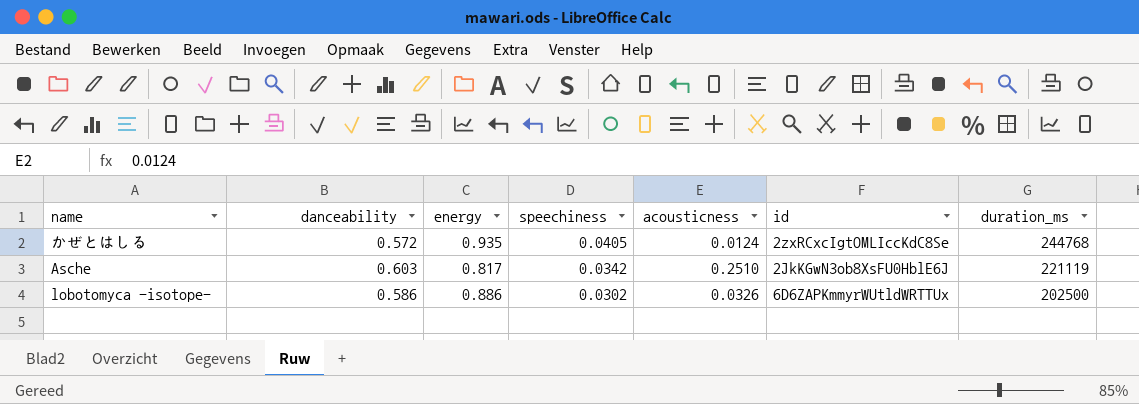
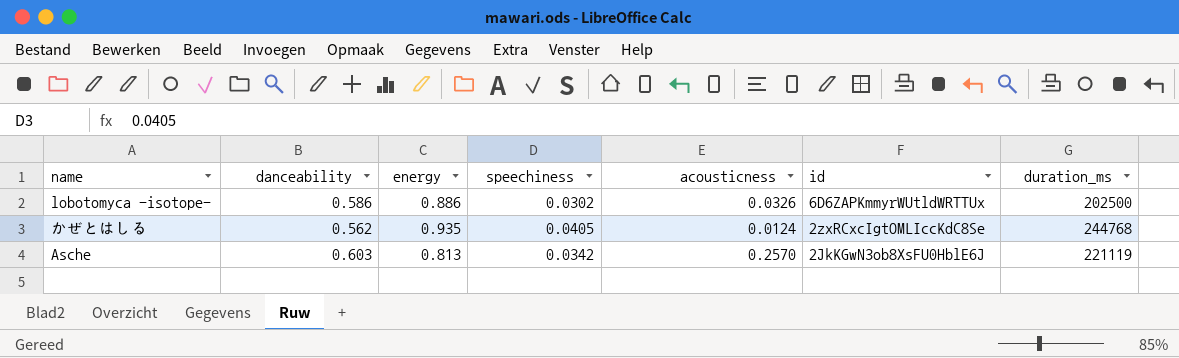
row order: speechiness descending -> id descending
かぜとはしる | danceability: 0.572 -> 0.562
Asche | energy: 0.817 -> 0.813
Asche | acousticness: 0.2510 -> 0.2570

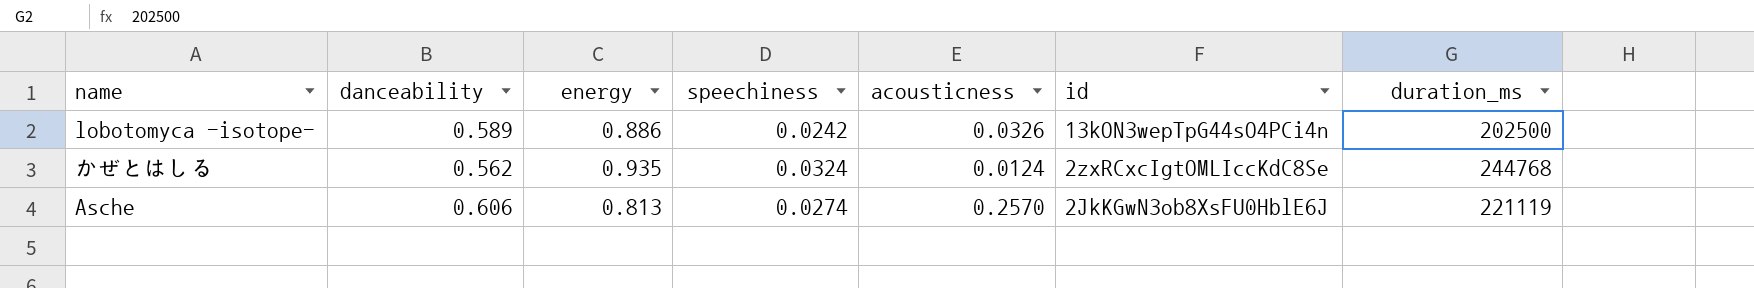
lobotomyca -isotope- | danceability: 0.586 -> 0.589
lobotomyca -isotope- | speechiness: 0.0302 -> 0.0242
lobotomyca -isotope- | id: 6D6ZAPKmmyrWUtldWRTTUx -> 13kON3wepTpG44sO4PCi4n
かぜとはしる | speechiness: 0.0405 -> 0.0324
Asche | danceability: 0.603 -> 0.606
Asche | speechiness: 0.0342 -> 0.0274

